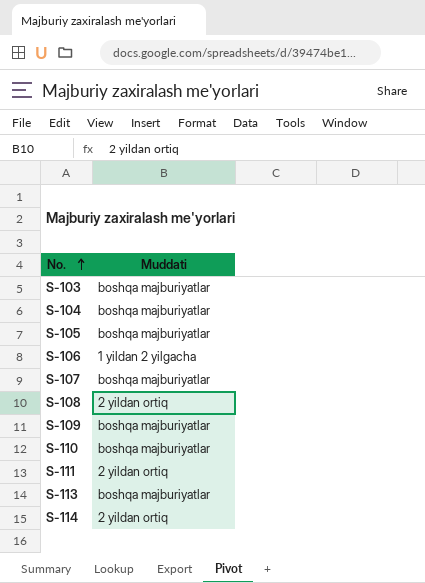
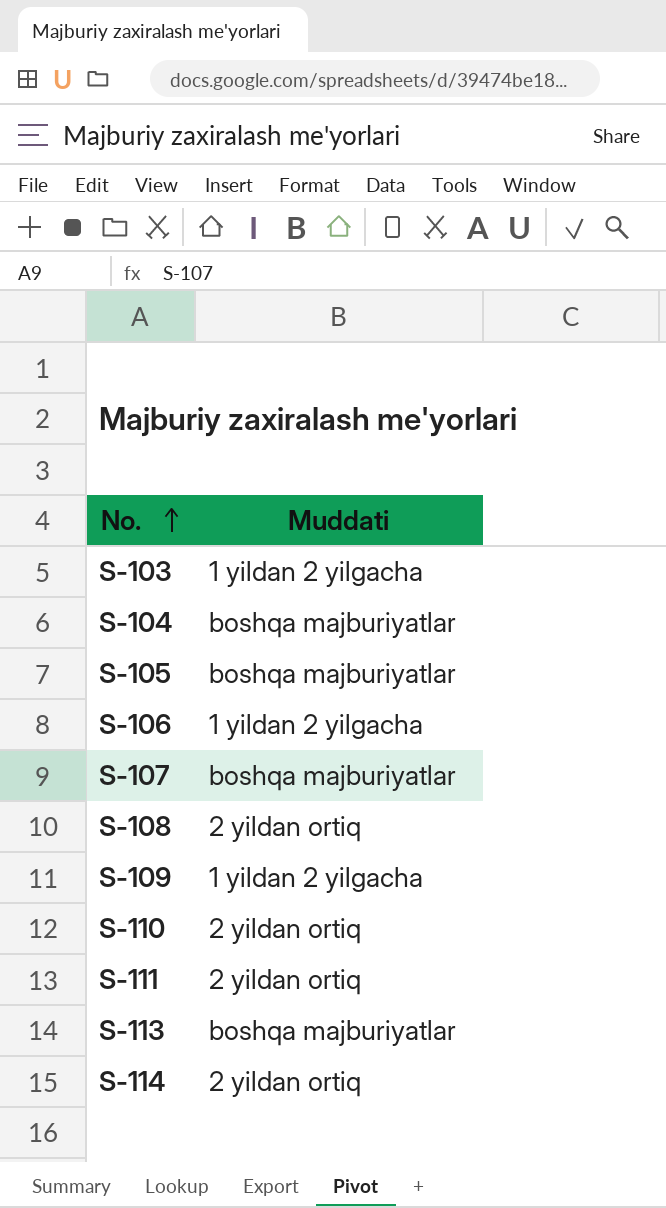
S-103 | Muddati: boshqa majburiyatlar -> 1 yildan 2 yilgacha
S-109 | Muddati: boshqa majburiyatlar -> 1 yildan 2 yilgacha
S-110 | Muddati: boshqa majburiyatlar -> 2 yildan ortiq

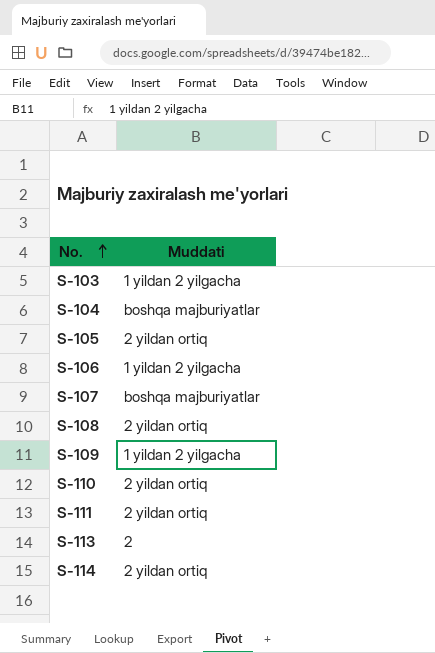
S-105 | Muddati: boshqa majburiyatlar -> 2 yildan ortiq
S-113 | Muddati: boshqa majburiyatlar -> 2

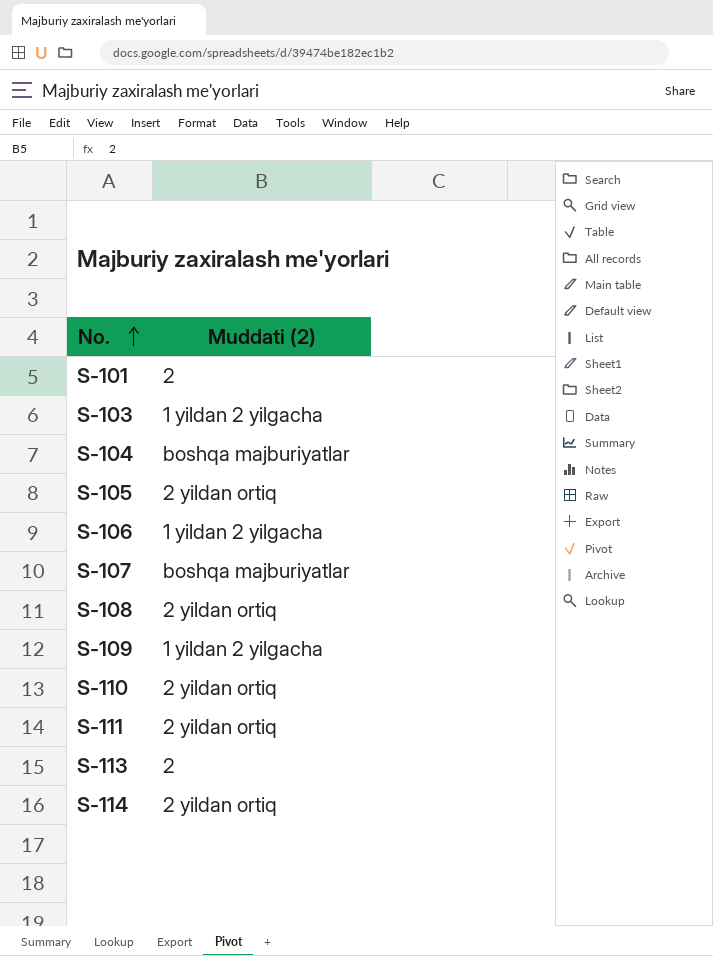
column name: Muddati -> Muddati (2)
row S-101: none -> 2

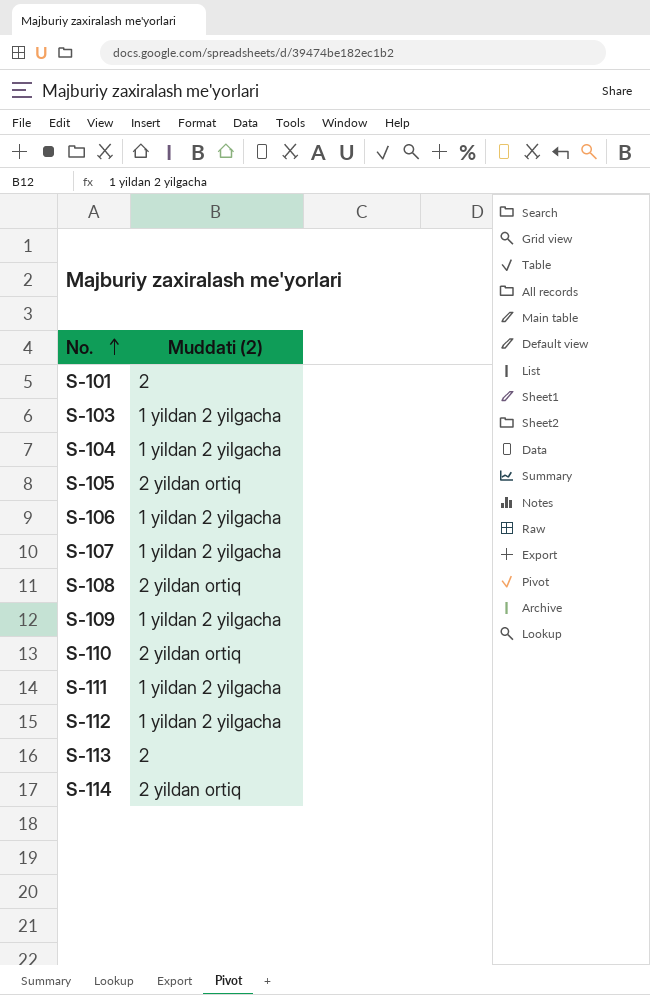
S-104 | Muddati (2): boshqa majburiyatlar -> 1 yildan 2 yilgacha
S-107 | Muddati (2): boshqa majburiyatlar -> 1 yildan 2 yilgacha
S-111 | Muddati (2): 2 yildan ortiq -> 1 yildan 2 yilgacha
row S-112: none -> 1 yildan 2 yilgacha

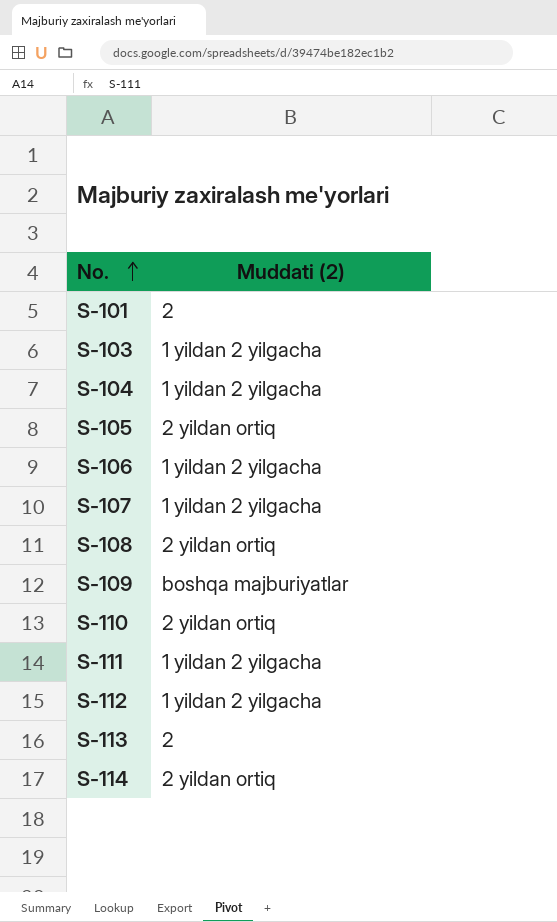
S-109 | Muddati (2): 1 yildan 2 yilgacha -> boshqa majburiyatlar

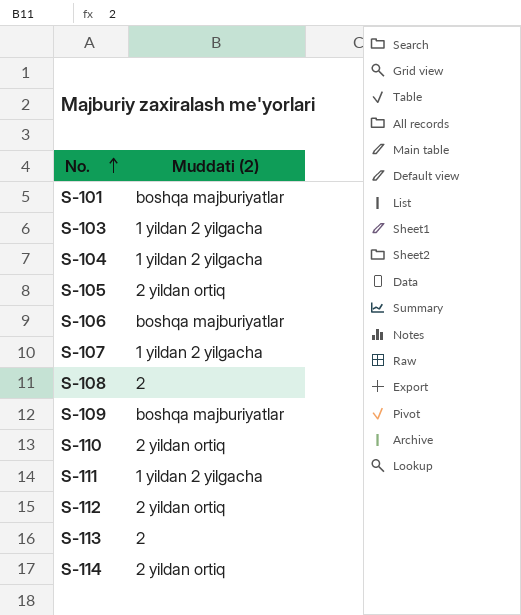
S-101 | Muddati (2): 2 -> boshqa majburiyatlar
S-106 | Muddati (2): 1 yildan 2 yilgacha -> boshqa majburiyatlar
S-108 | Muddati (2): 2 yildan ortiq -> 2
S-112 | Muddati (2): 1 yildan 2 yilgacha -> 2 yildan ortiq

